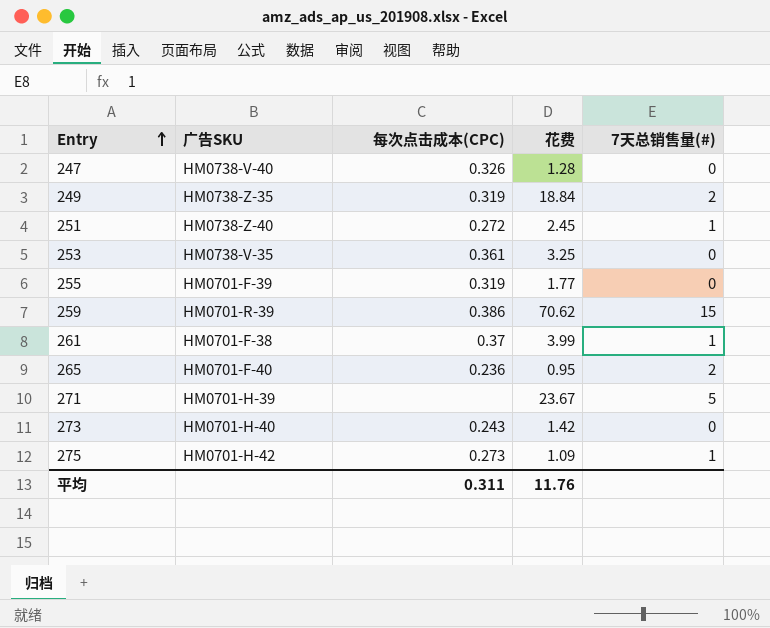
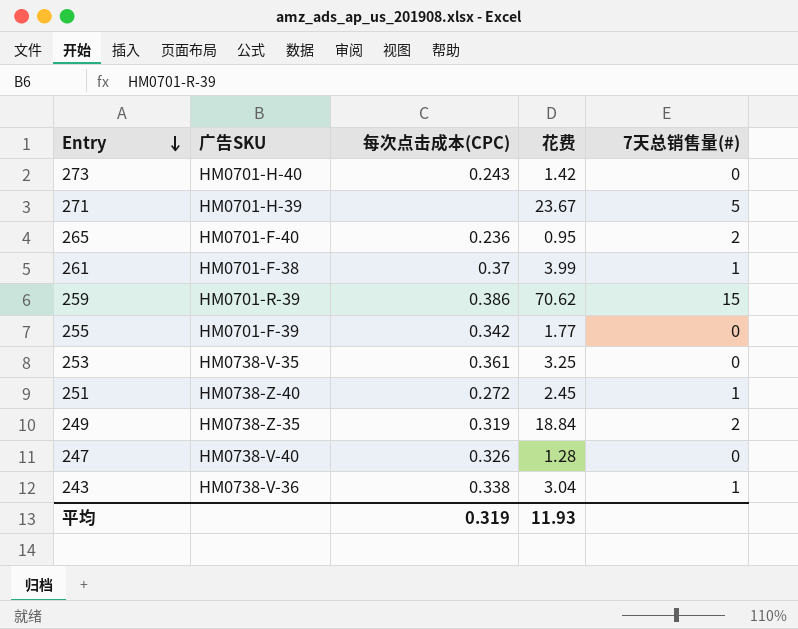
row order: Entry ascending -> Entry descending
row 275: HM0701-H-42 | 0.273 | 1.09 | 1 -> none
255 | 每次点击成本(CPC): 0.319 -> 0.342
row 243: none -> HM0738-V-36 | 0.338 | 3.04 | 1
平均 | 每次点击成本(CPC): 0.311 -> 0.319
平均 | 花费: 11.76 -> 11.93

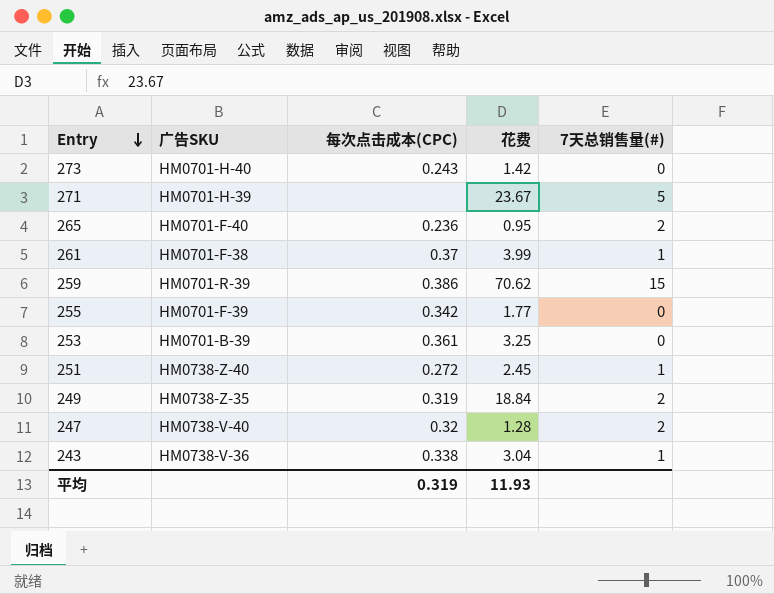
253 | 广告SKU: HM0738-V-35 -> HM0701-B-39
247 | 每次点击成本(CPC): 0.326 -> 0.32
247 | 7天总销售量(#): 0 -> 2

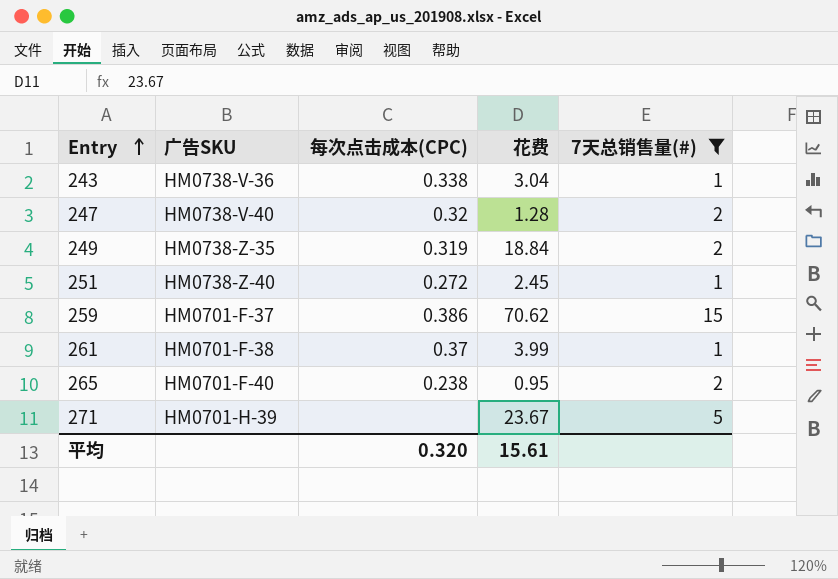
filter: none -> 7天总销售量(#) != 0
row order: Entry descending -> Entry ascending
259 | 广告SKU: HM0701-R-39 -> HM0701-F-37
265 | 每次点击成本(CPC): 0.236 -> 0.238
平均 | 每次点击成本(CPC): 0.319 -> 0.320
平均 | 花费: 11.93 -> 15.61

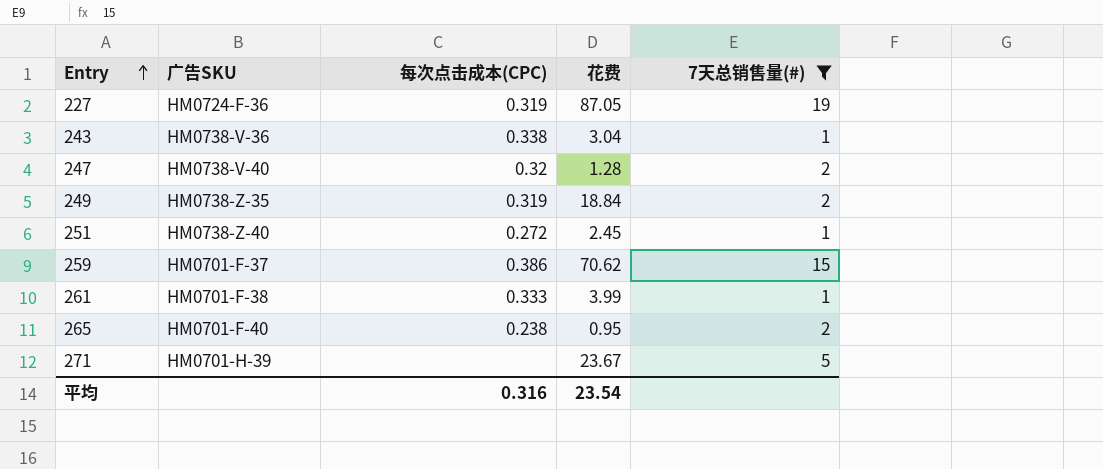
row 227: none -> HM0724-F-36 | 0.319 | 87.05 | 19
261 | 每次点击成本(CPC): 0.37 -> 0.333
平均 | 每次点击成本(CPC): 0.320 -> 0.316
平均 | 花费: 15.61 -> 23.54

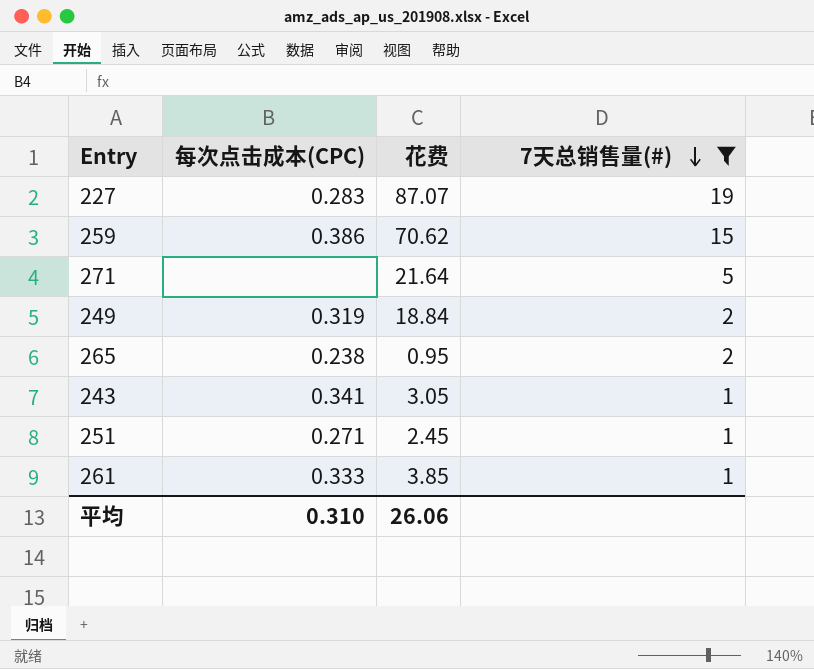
row order: Entry ascending -> 7天总销售量(#) descending
column 广告SKU | position: 2 -> none
row 247: HM0738-V-40 | 0.32 | 1.28 | 2 -> none
227 | 每次点击成本(CPC): 0.319 -> 0.283
227 | 花费: 87.05 -> 87.07
271 | 花费: 23.67 -> 21.64
243 | 每次点击成本(CPC): 0.338 -> 0.341
243 | 花费: 3.04 -> 3.05
251 | 每次点击成本(CPC): 0.272 -> 0.271
261 | 花费: 3.99 -> 3.85
平均 | 每次点击成本(CPC): 0.316 -> 0.310
平均 | 花费: 23.54 -> 26.06

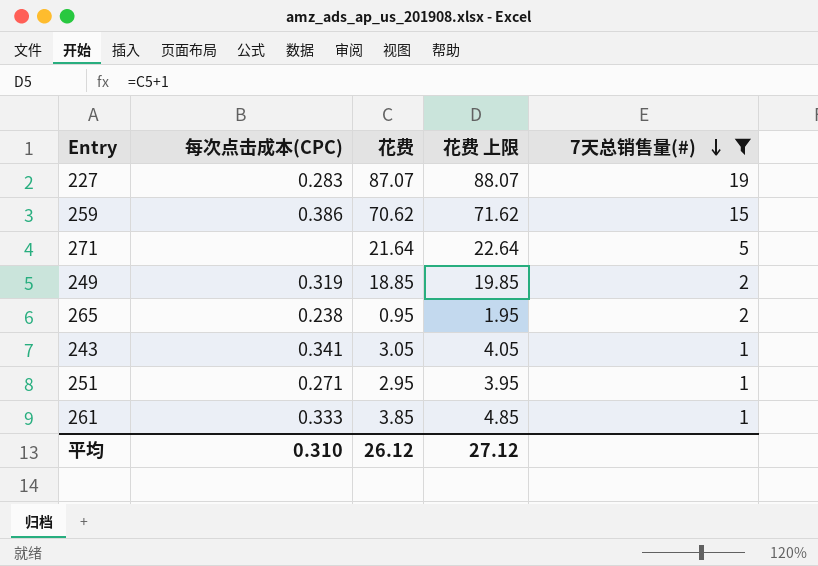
column 花费 上限 | formula: none -> [花费] + 1
249 | 花费: 18.84 -> 18.85
251 | 花费: 2.45 -> 2.95
平均 | 花费: 26.06 -> 26.12

